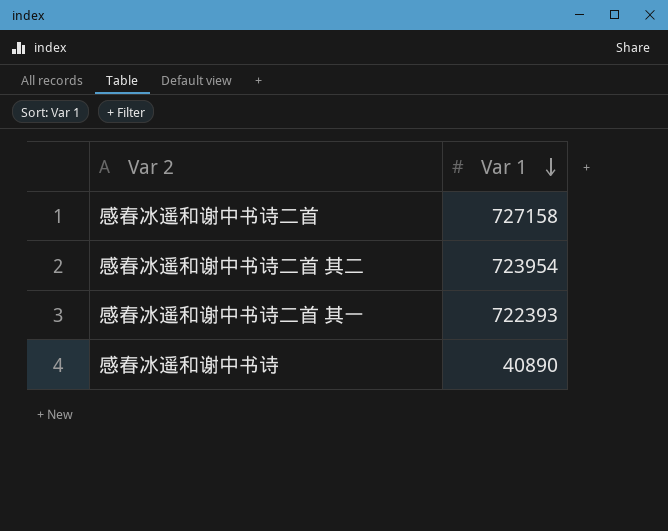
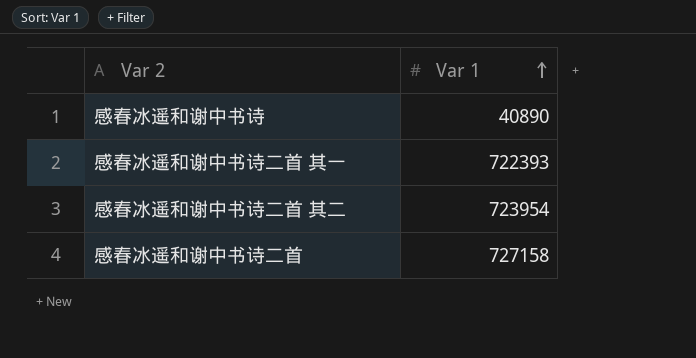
row order: Var 1 descending -> Var 1 ascending

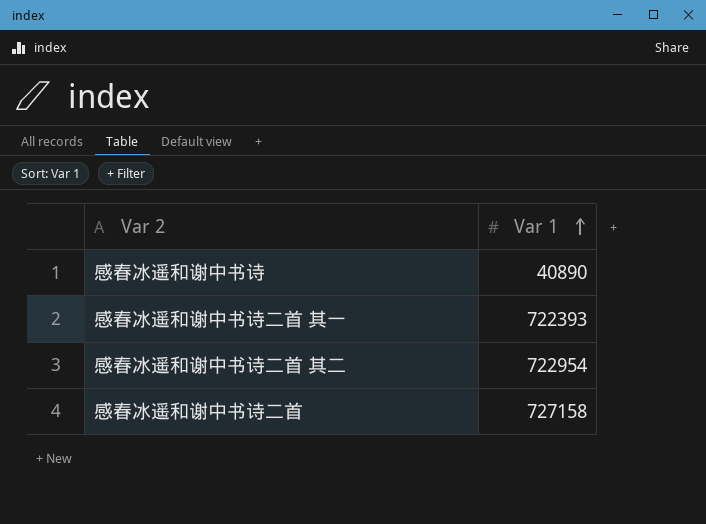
感春冰遥和谢中书诗二首 其二 | Var 1: 723954 -> 722954

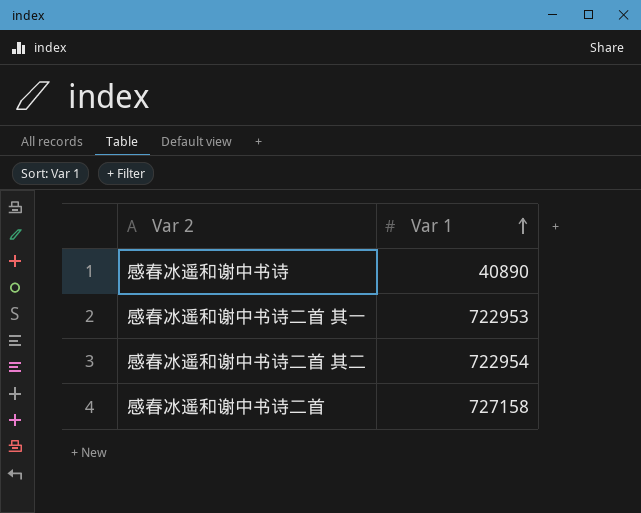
感春冰遥和谢中书诗二首 其一 | Var 1: 722393 -> 722953

